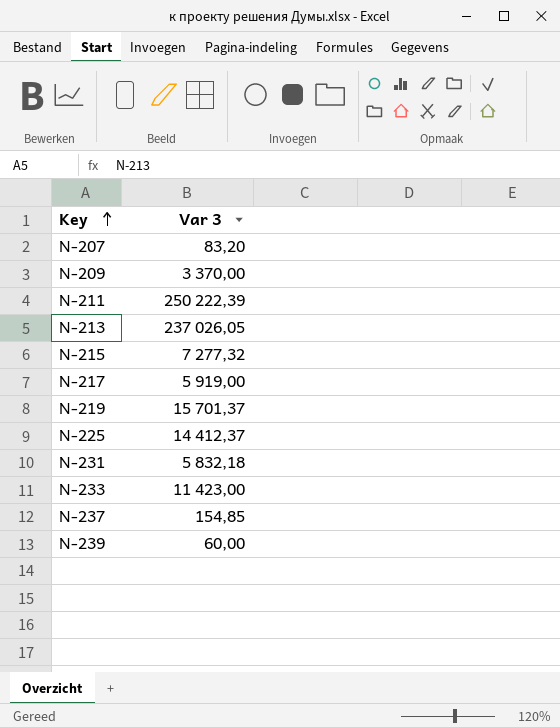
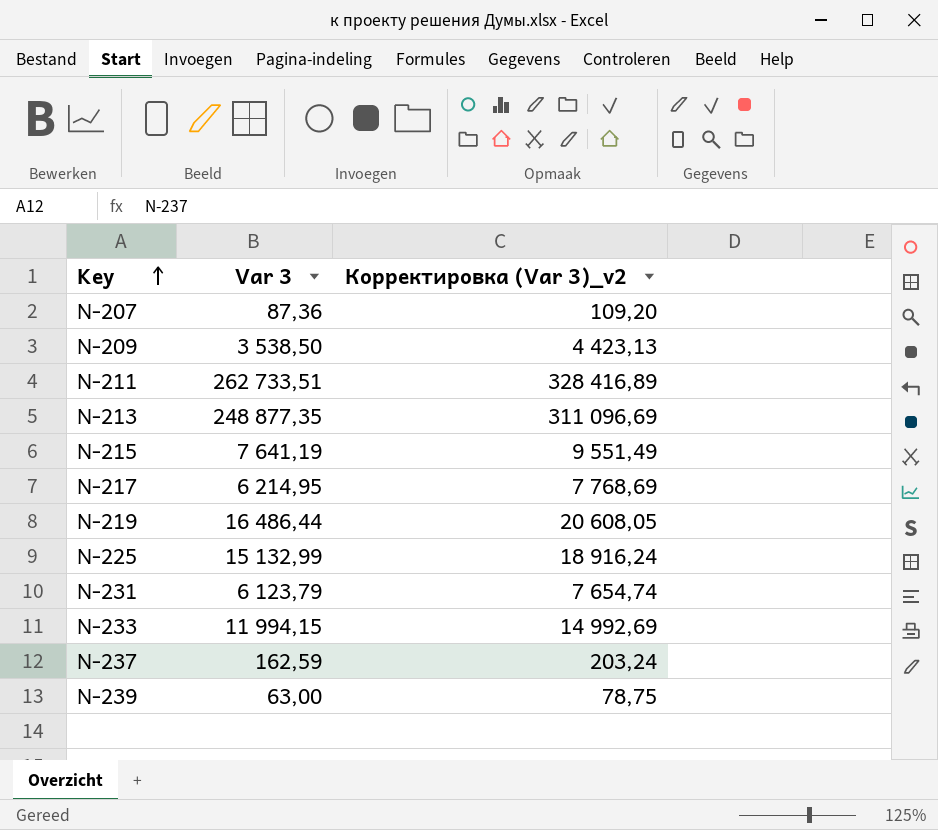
column Корректировка (Var 3)_v2 | formula: none -> [Var 3] * 1,25
N-207 | Var 3: 83,20 -> 87,36
N-209 | Var 3: 3 370,00 -> 3 538,50
N-211 | Var 3: 250 222,39 -> 262 733,51
N-213 | Var 3: 237 026,05 -> 248 877,35
N-215 | Var 3: 7 277,32 -> 7 641,19
N-217 | Var 3: 5 919,00 -> 6 214,95
N-219 | Var 3: 15 701,37 -> 16 486,44
N-225 | Var 3: 14 412,37 -> 15 132,99
N-231 | Var 3: 5 832,18 -> 6 123,79
N-233 | Var 3: 11 423,00 -> 11 994,15
N-237 | Var 3: 154,85 -> 162,59
N-239 | Var 3: 60,00 -> 63,00

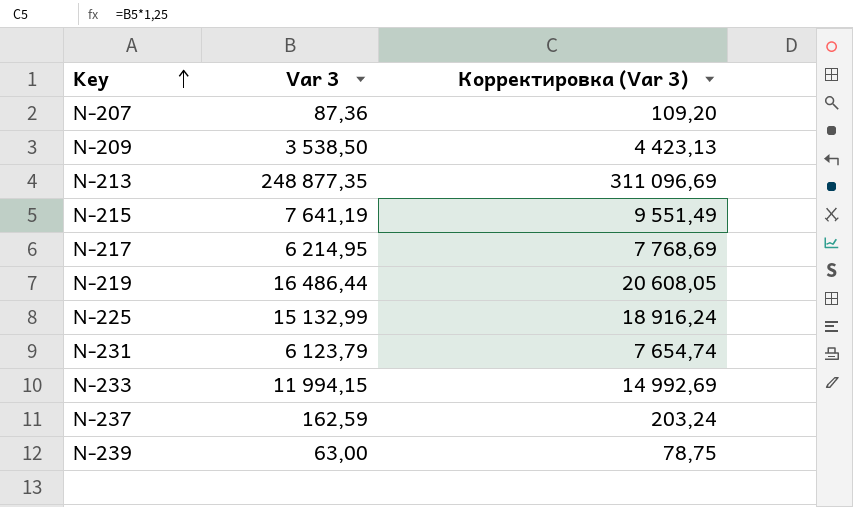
column name: Корректировка (Var 3)_v2 -> Корректировка (Var 3)
row N-211: 262 733,51 | 328 416,89 -> none

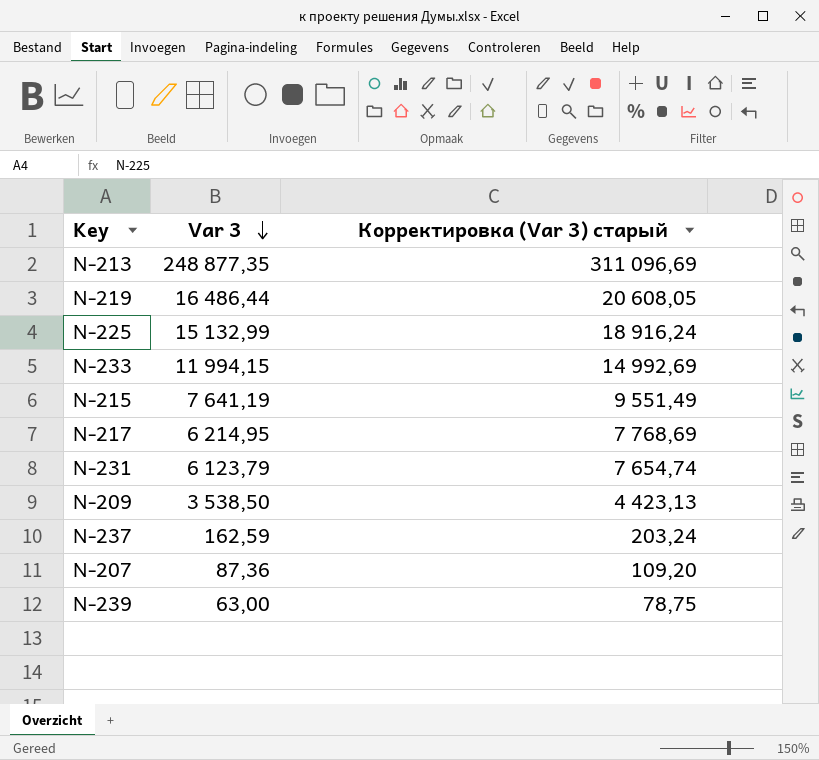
row order: Key ascending -> Var 3 descending
column name: Корректировка (Var 3) -> Корректировка (Var 3) старый

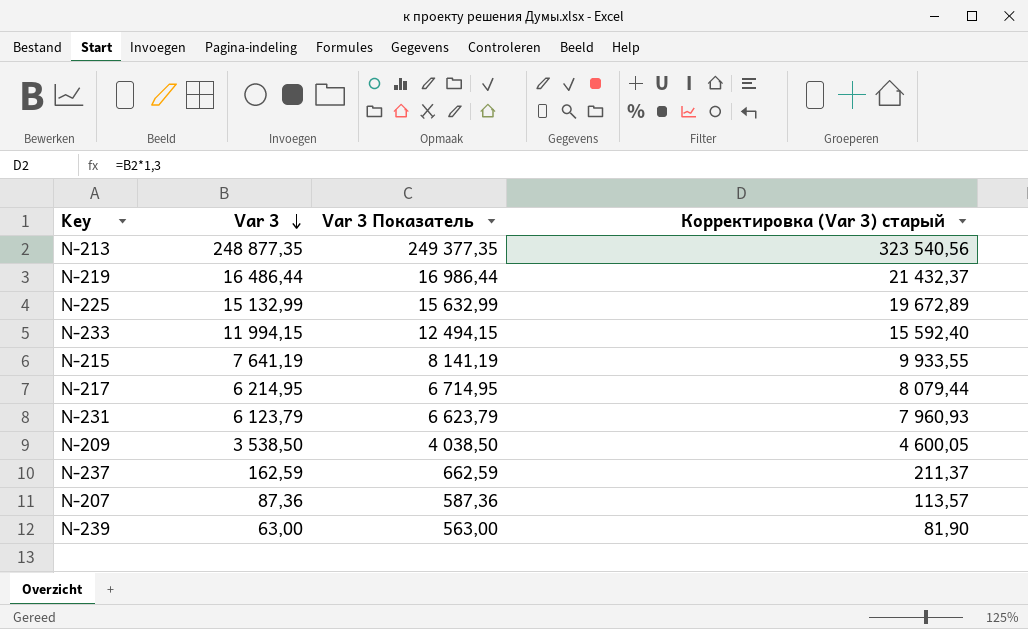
column Var 3 Показатель | formula: none -> [Var 3] + 500
column Корректировка (Var 3) старый | formula: [Var 3] * 1,25 -> [Var 3] * 1,3

